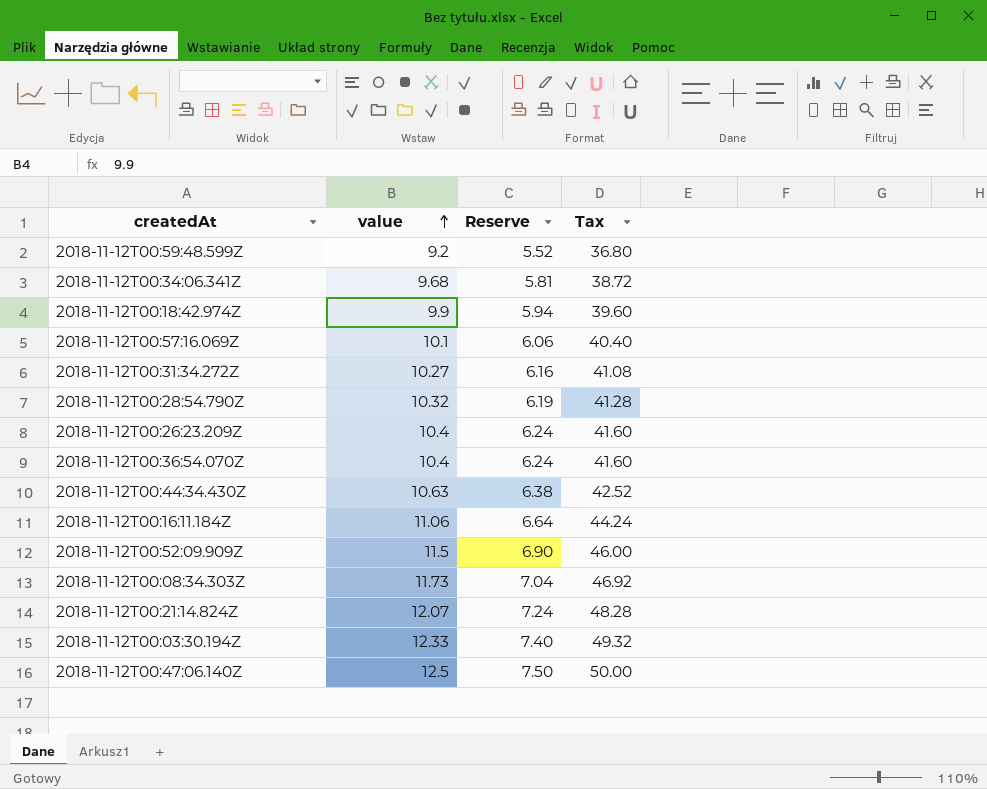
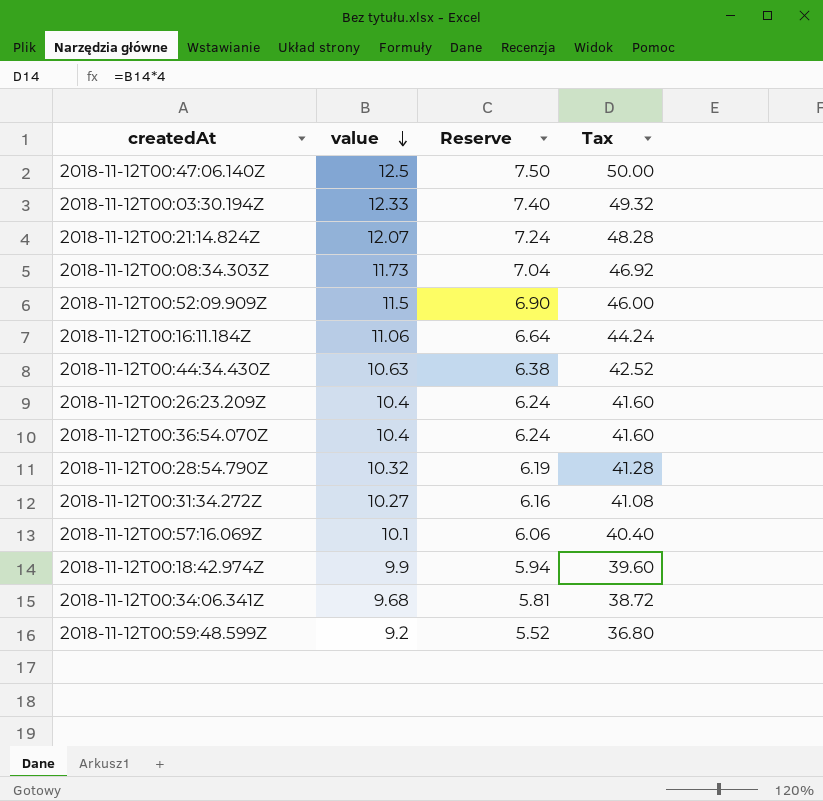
row order: value ascending -> value descending

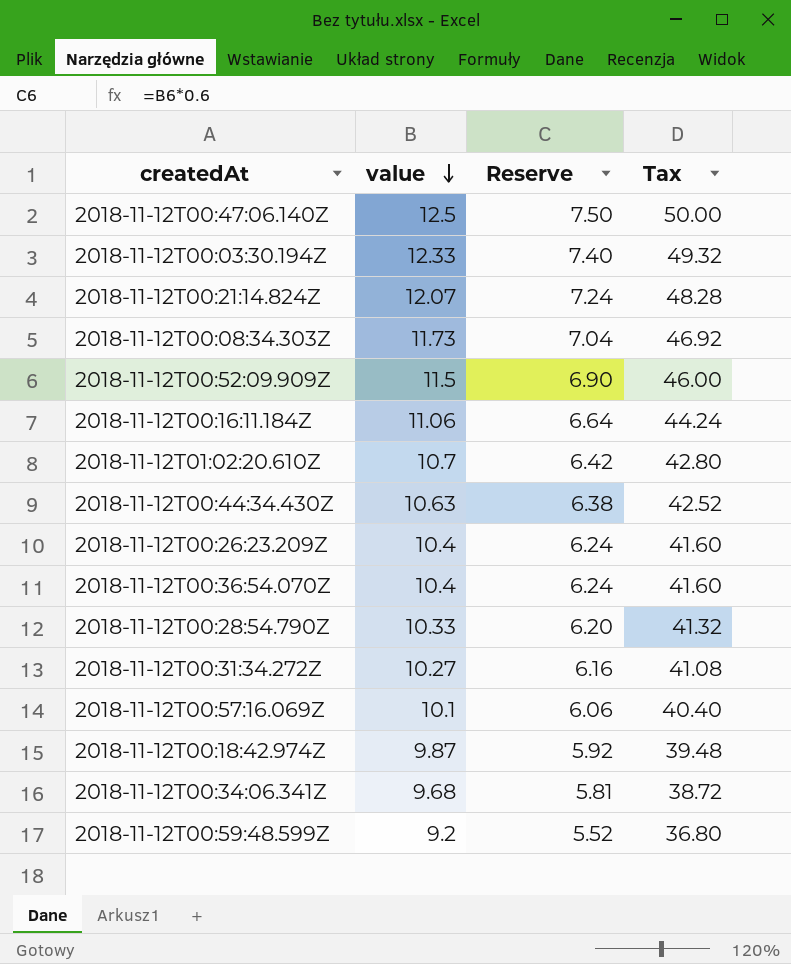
row 2018-11-12T01:02:20.610Z: none -> 10.7 | 6.42 | 42.80
2018-11-12T00:28:54.790Z | value: 10.32 -> 10.33
2018-11-12T00:28:54.790Z | Reserve: 6.19 -> 6.20
2018-11-12T00:28:54.790Z | Tax: 41.28 -> 41.32
2018-11-12T00:18:42.974Z | value: 9.9 -> 9.87
2018-11-12T00:18:42.974Z | Reserve: 5.94 -> 5.92
2018-11-12T00:18:42.974Z | Tax: 39.60 -> 39.48

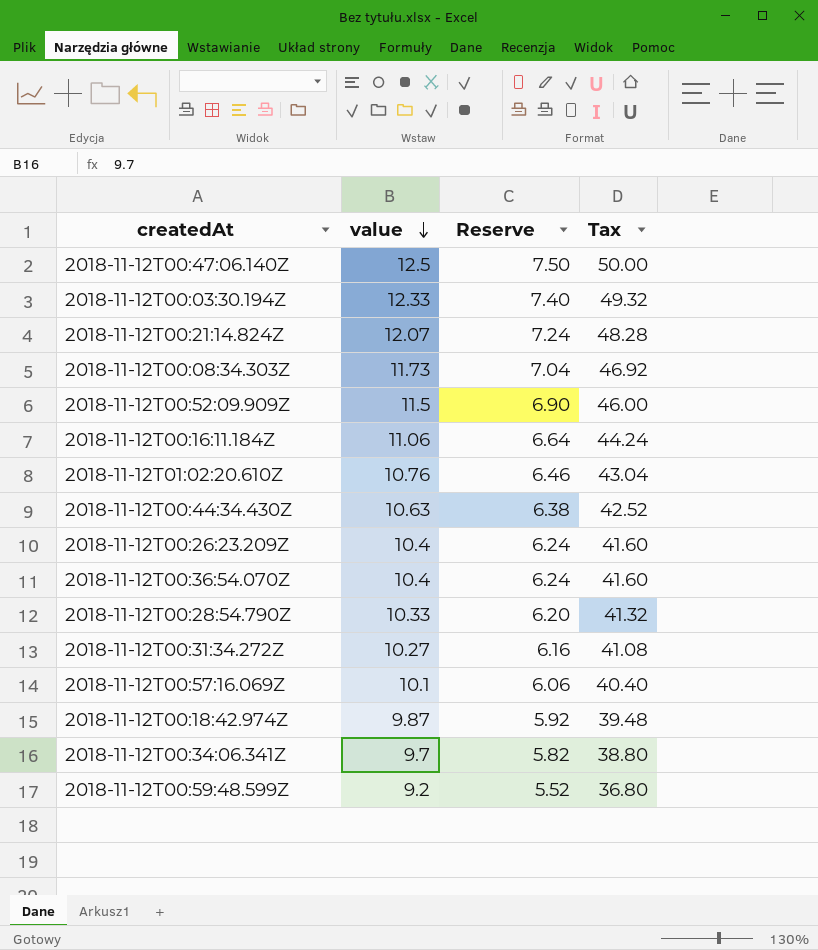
2018-11-12T01:02:20.610Z | value: 10.7 -> 10.76
2018-11-12T01:02:20.610Z | Reserve: 6.42 -> 6.46
2018-11-12T01:02:20.610Z | Tax: 42.80 -> 43.04
2018-11-12T00:34:06.341Z | value: 9.68 -> 9.7
2018-11-12T00:34:06.341Z | Reserve: 5.81 -> 5.82
2018-11-12T00:34:06.341Z | Tax: 38.72 -> 38.80

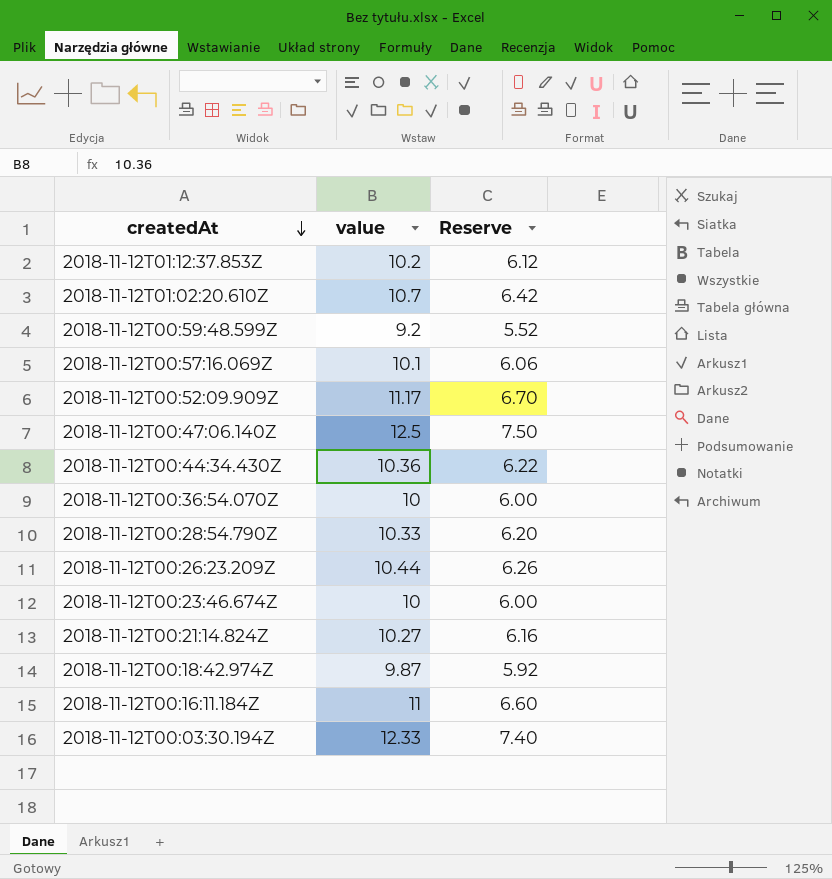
row order: value descending -> createdAt descending
column Tax | formula: [value] * 4 -> none
row 2018-11-12T00:08:34.303Z: 11.73 | 7.04 | 46.92 -> none
row 2018-11-12T00:31:34.272Z: 10.27 | 6.16 | 41.08 -> none
row 2018-11-12T00:34:06.341Z: 9.7 | 5.82 | 38.80 -> none
row 2018-11-12T01:12:37.853Z: none -> 10.2 | 6.12
2018-11-12T01:02:20.610Z | value: 10.76 -> 10.7
2018-11-12T01:02:20.610Z | Reserve: 6.46 -> 6.42
2018-11-12T00:52:09.909Z | value: 11.5 -> 11.17
2018-11-12T00:52:09.909Z | Reserve: 6.90 -> 6.70
2018-11-12T00:44:34.430Z | value: 10.63 -> 10.36
2018-11-12T00:44:34.430Z | Reserve: 6.38 -> 6.22
2018-11-12T00:36:54.070Z | value: 10.4 -> 10
2018-11-12T00:36:54.070Z | Reserve: 6.24 -> 6.00
2018-11-12T00:26:23.209Z | value: 10.4 -> 10.44
2018-11-12T00:26:23.209Z | Reserve: 6.24 -> 6.26
row 2018-11-12T00:23:46.674Z: none -> 10 | 6.00
2018-11-12T00:21:14.824Z | value: 12.07 -> 10.27
2018-11-12T00:21:14.824Z | Reserve: 7.24 -> 6.16
2018-11-12T00:16:11.184Z | value: 11.06 -> 11
2018-11-12T00:16:11.184Z | Reserve: 6.64 -> 6.60

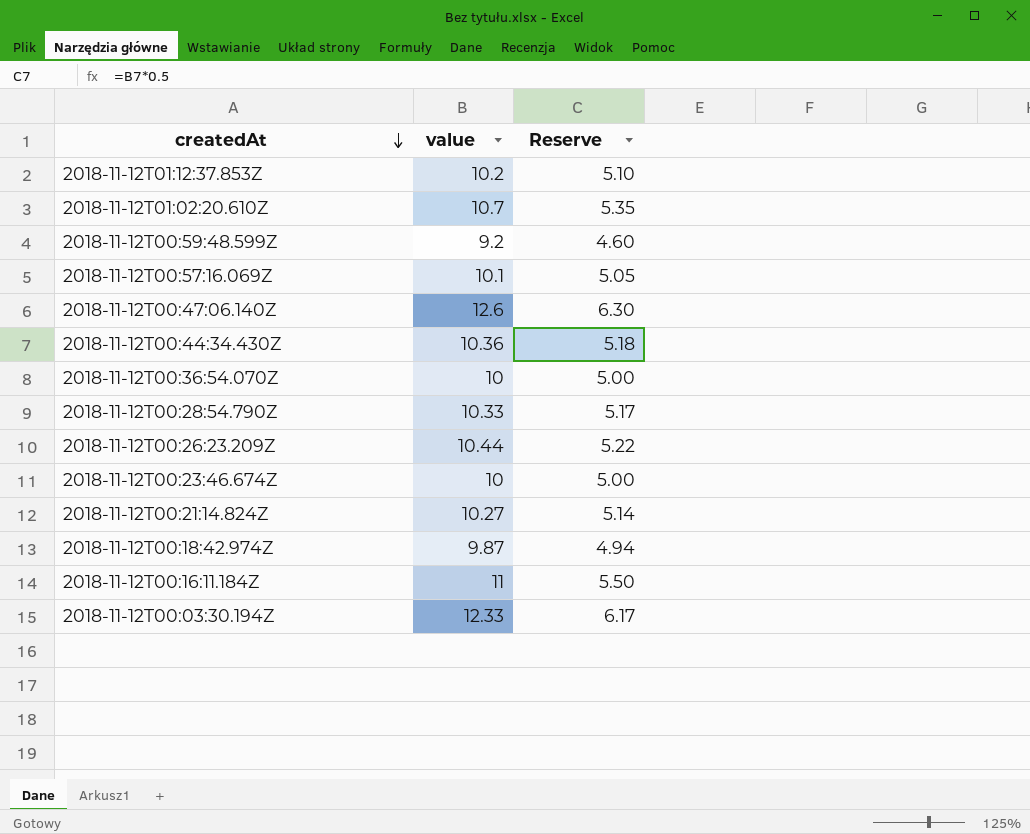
column Reserve | formula: [value] * 0.6 -> [value] * 0.5
row 2018-11-12T00:52:09.909Z: 11.17 | 6.70 -> none
2018-11-12T00:47:06.140Z | value: 12.5 -> 12.6

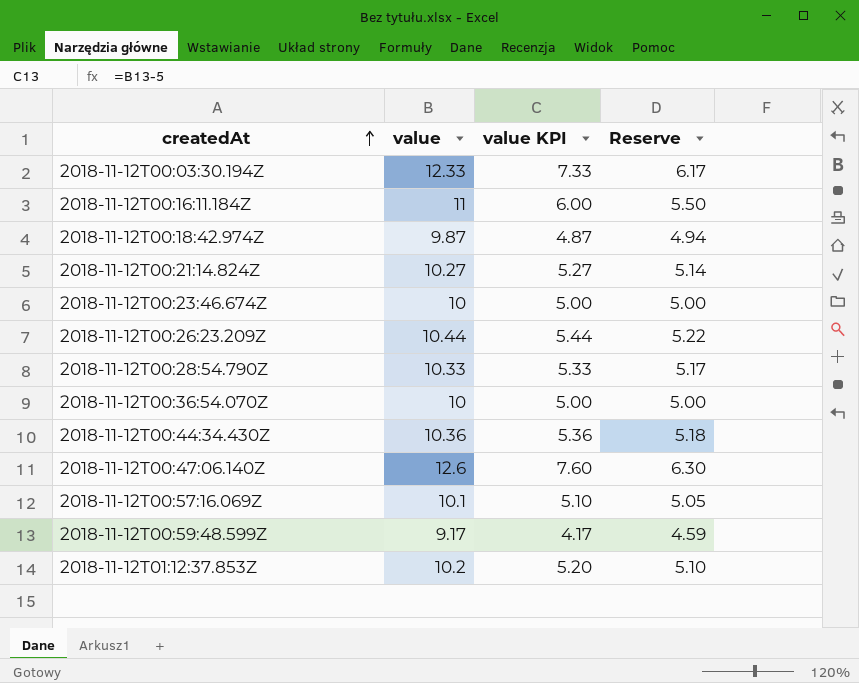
row order: createdAt descending -> createdAt ascending
column value KPI | formula: none -> [value] - 5
row 2018-11-12T01:02:20.610Z: 10.7 | 5.35 -> none
2018-11-12T00:59:48.599Z | value: 9.2 -> 9.17
2018-11-12T00:59:48.599Z | Reserve: 4.60 -> 4.59

